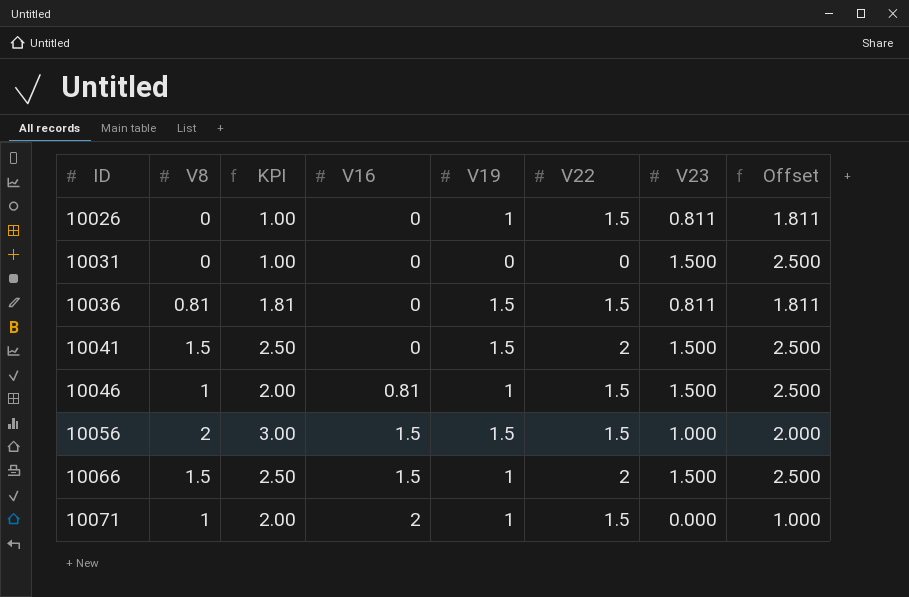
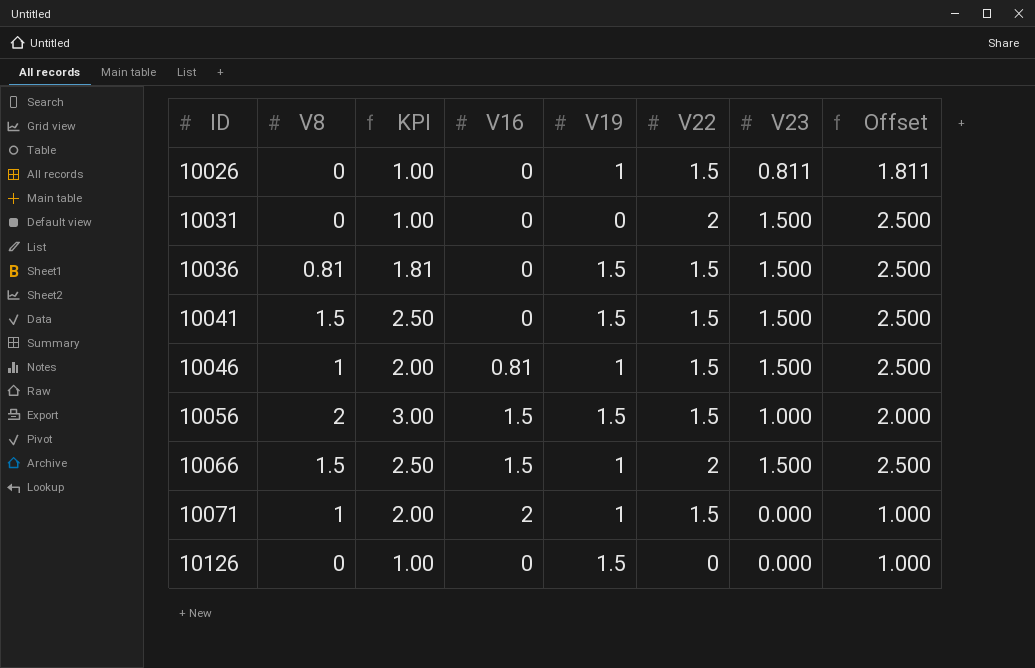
10031 | V22: 0 -> 2
10036 | V23: 0.811 -> 1.500
10036 | Offset: 1.811 -> 2.500
10041 | V22: 2 -> 1.5
row 10126: none -> 0 | 1.00 | 0 | 1.5 | 0 | 0.000 | 1.000

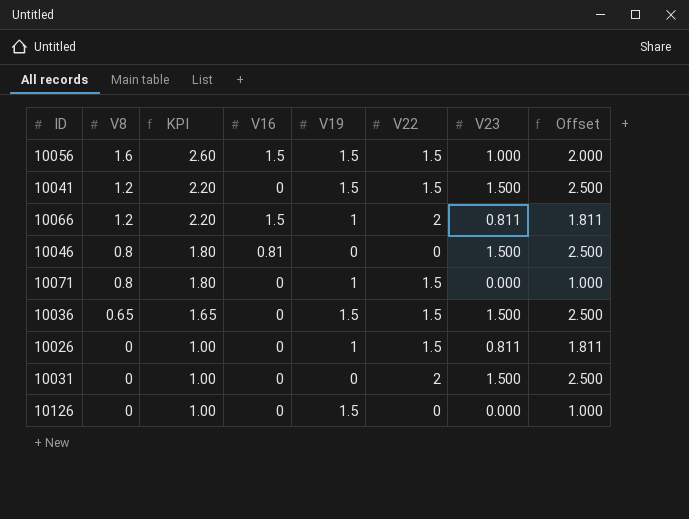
row order: ID ascending -> V8 descending
10056 | V8: 2 -> 1.6
10056 | KPI: 3.00 -> 2.60
10041 | V8: 1.5 -> 1.2
10041 | KPI: 2.50 -> 2.20
10066 | V8: 1.5 -> 1.2
10066 | KPI: 2.50 -> 2.20
10066 | V23: 1.500 -> 0.811
10066 | Offset: 2.500 -> 1.811
10046 | V8: 1 -> 0.8
10046 | KPI: 2.00 -> 1.80
10046 | V19: 1 -> 0
10046 | V22: 1.5 -> 0
10071 | V8: 1 -> 0.8
10071 | KPI: 2.00 -> 1.80
10071 | V16: 2 -> 0
10036 | V8: 0.81 -> 0.65
10036 | KPI: 1.81 -> 1.65

